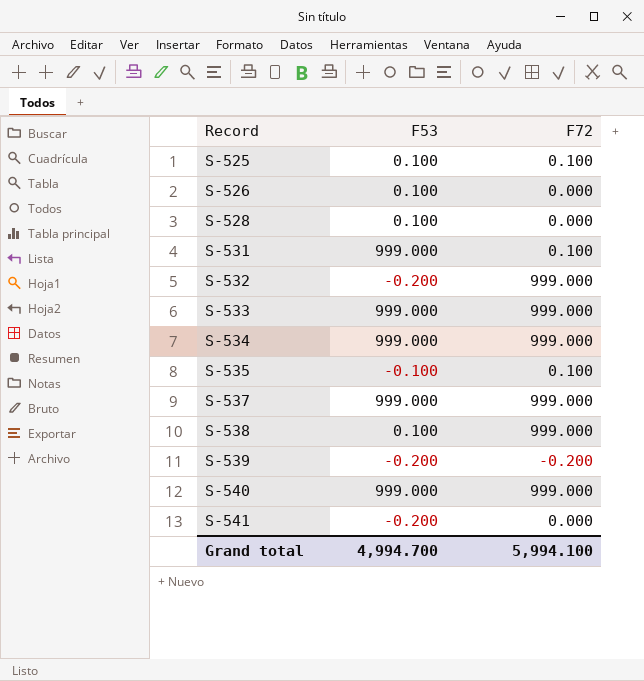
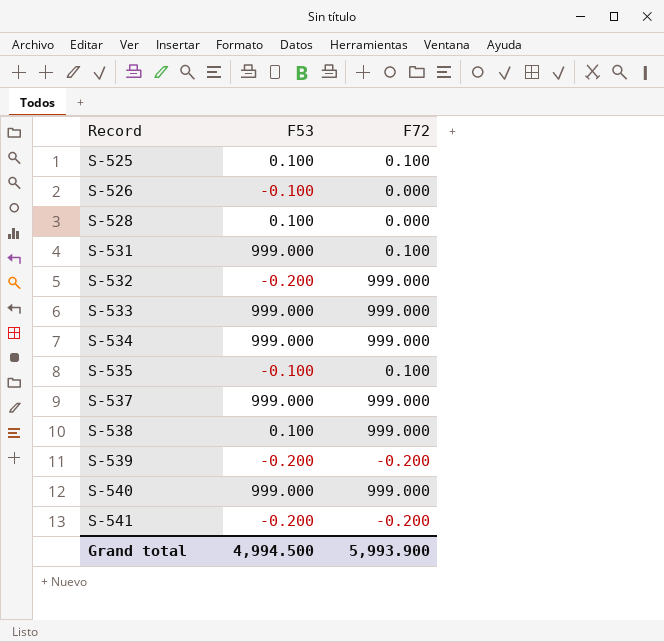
S-526 | F53: 0.100 -> -0.100
S-541 | F72: 0.000 -> -0.200
Grand total | F53: 4,994.700 -> 4,994.500
Grand total | F72: 5,994.100 -> 5,993.900

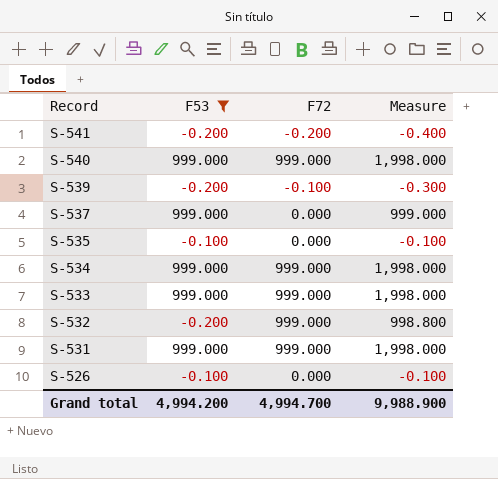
filter: none -> F53 != 0.100
row order: Record ascending -> Record descending
column Measure | formula: none -> [F53] + [F72]
S-539 | F72: -0.200 -> -0.100
S-537 | F72: 999.000 -> 0.000
S-535 | F72: 0.100 -> 0.000
S-531 | F72: 0.100 -> 999.000
Grand total | F53: 4,994.500 -> 4,994.200
Grand total | F72: 5,993.900 -> 4,994.700

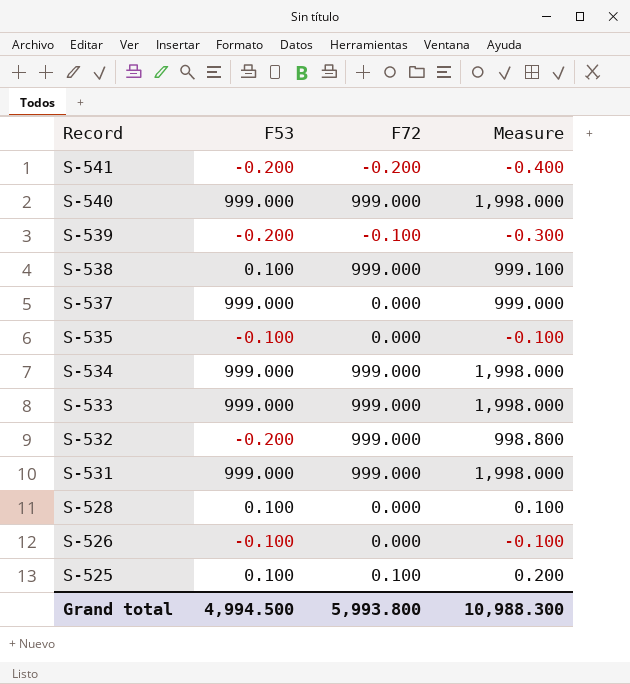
filter: F53 != 0.100 -> none
Grand total | F53: 4,994.200 -> 4,994.500
Grand total | F72: 4,994.700 -> 5,993.800
Grand total | Measure: 9,988.900 -> 10,988.300

